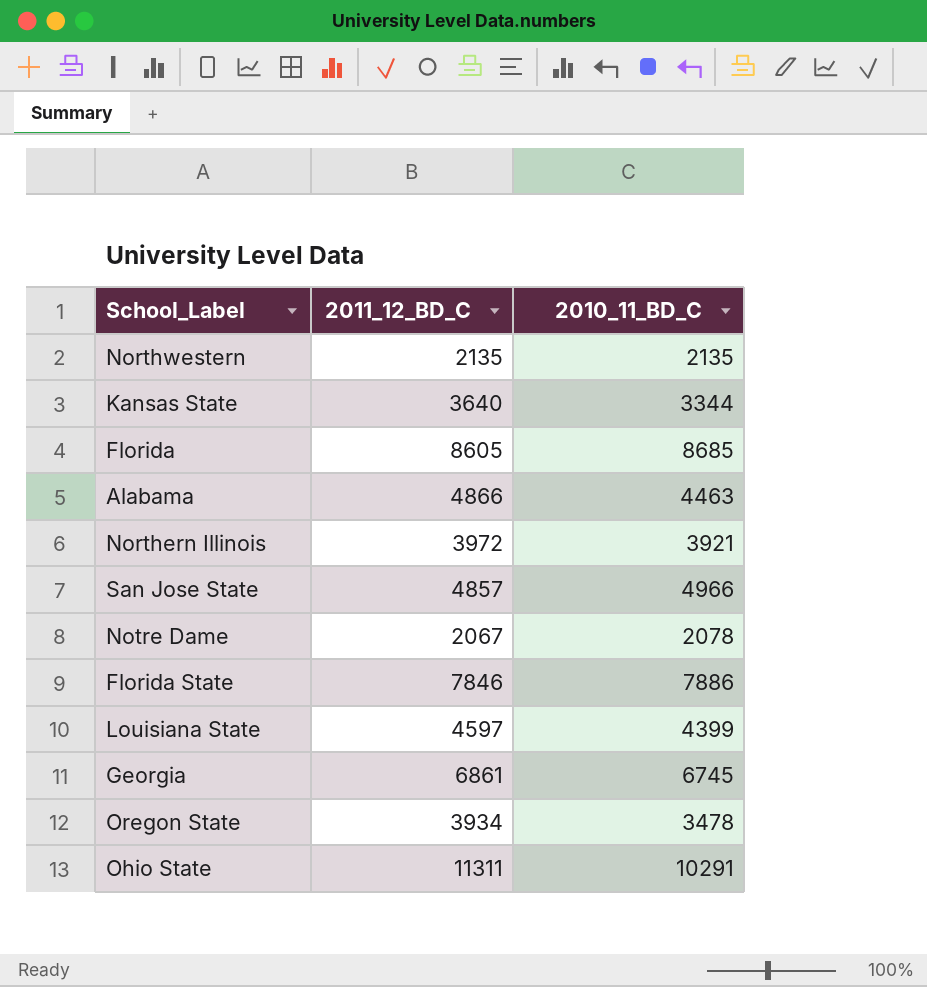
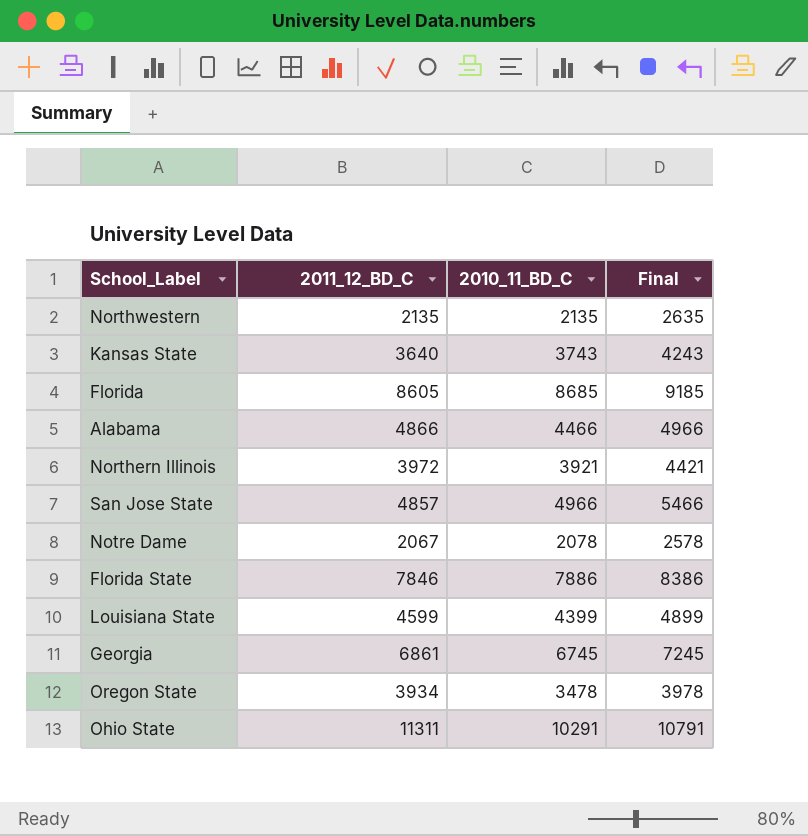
column Final | formula: none -> [2010_11_BD_C] + 500
Kansas State | 2010_11_BD_C: 3344 -> 3743
Alabama | 2010_11_BD_C: 4463 -> 4466
Louisiana State | 2011_12_BD_C: 4597 -> 4599

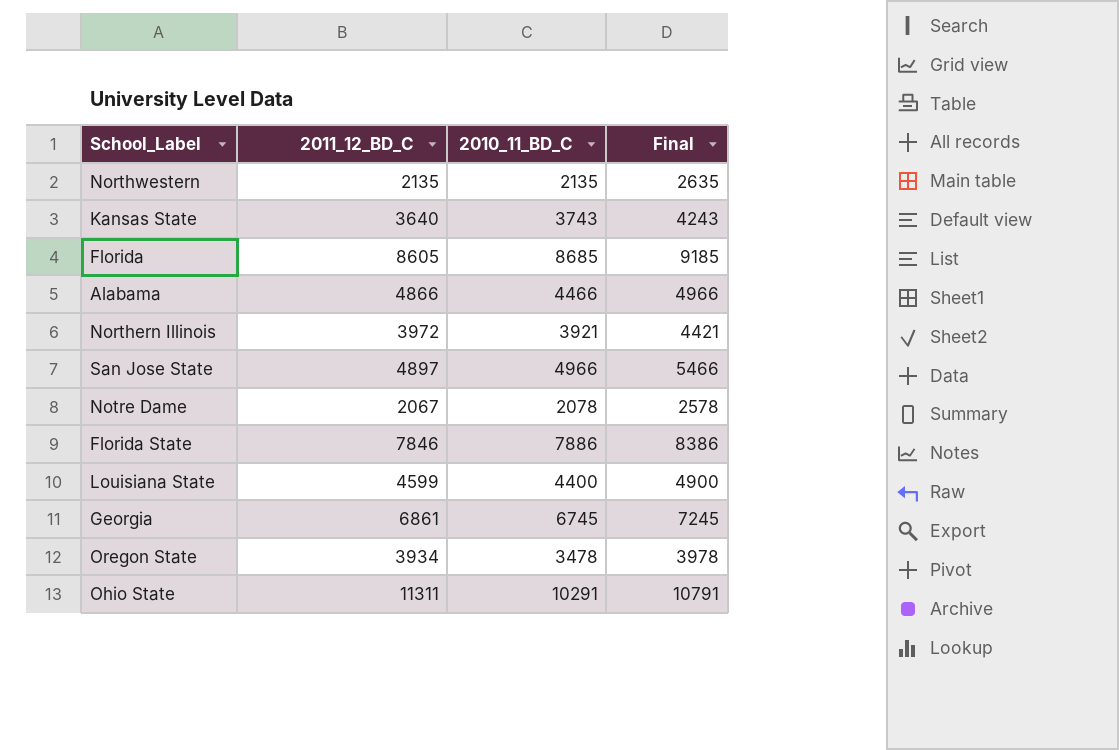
San Jose State | 2011_12_BD_C: 4857 -> 4897
Louisiana State | 2010_11_BD_C: 4399 -> 4400
Louisiana State | Final: 4899 -> 4900

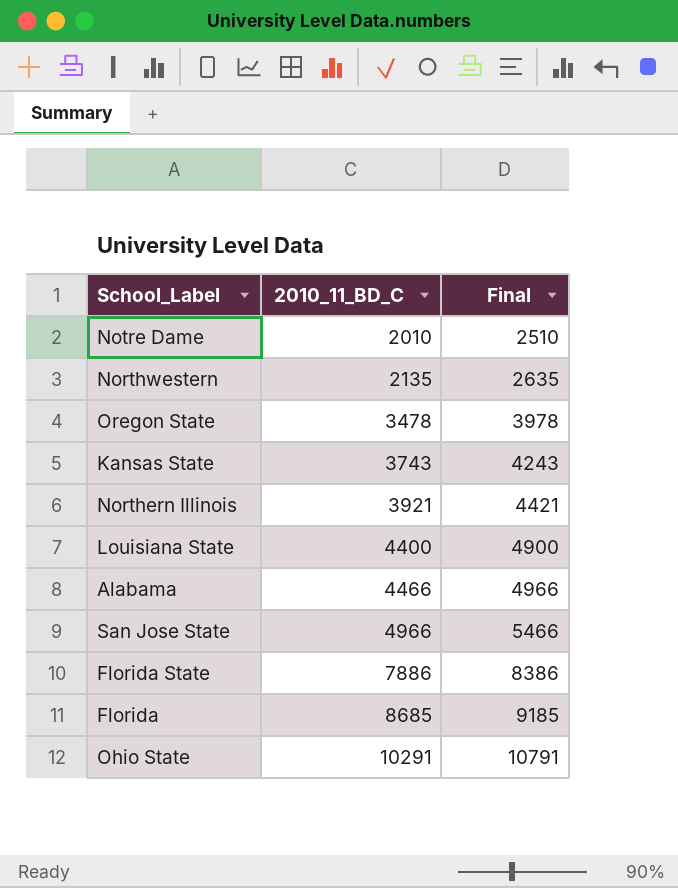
row order: none -> 2010_11_BD_C ascending
column 2011_12_BD_C | position: 2 -> none
row Georgia: 6861 | 6745 | 7245 -> none
Notre Dame | 2010_11_BD_C: 2078 -> 2010
Notre Dame | Final: 2578 -> 2510

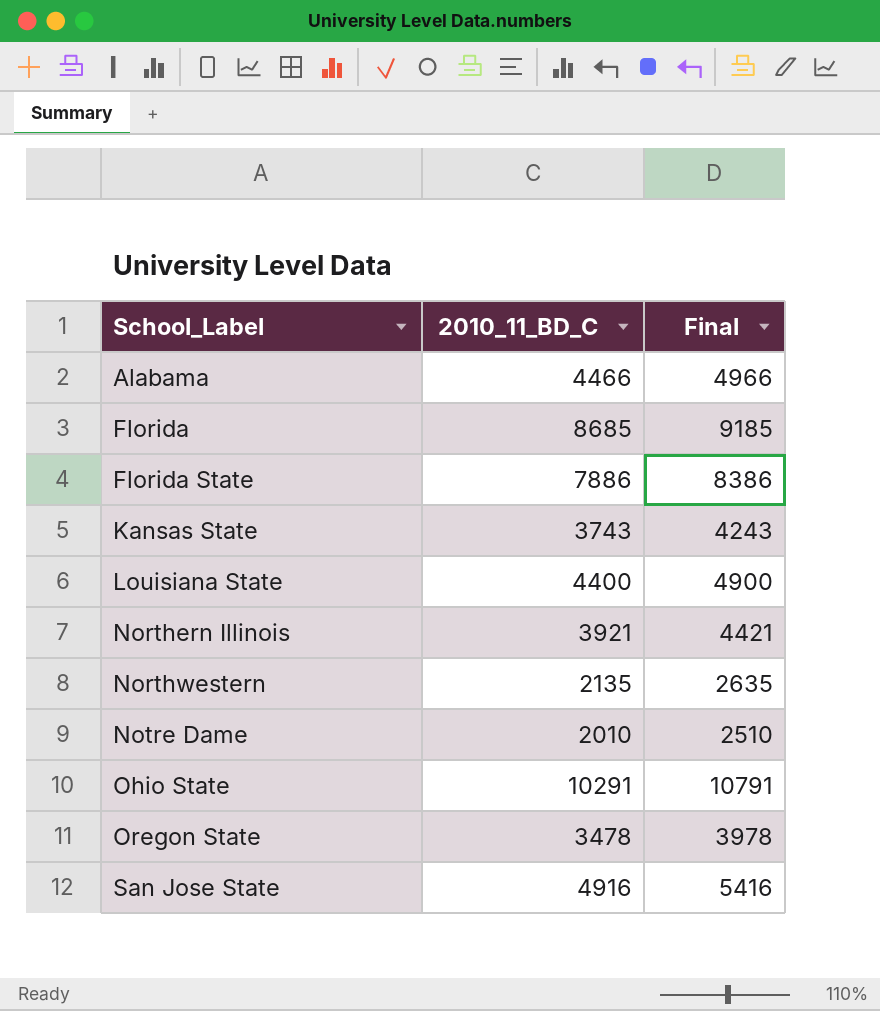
row order: 2010_11_BD_C ascending -> School_Label ascending
San Jose State | 2010_11_BD_C: 4966 -> 4916
San Jose State | Final: 5466 -> 5416

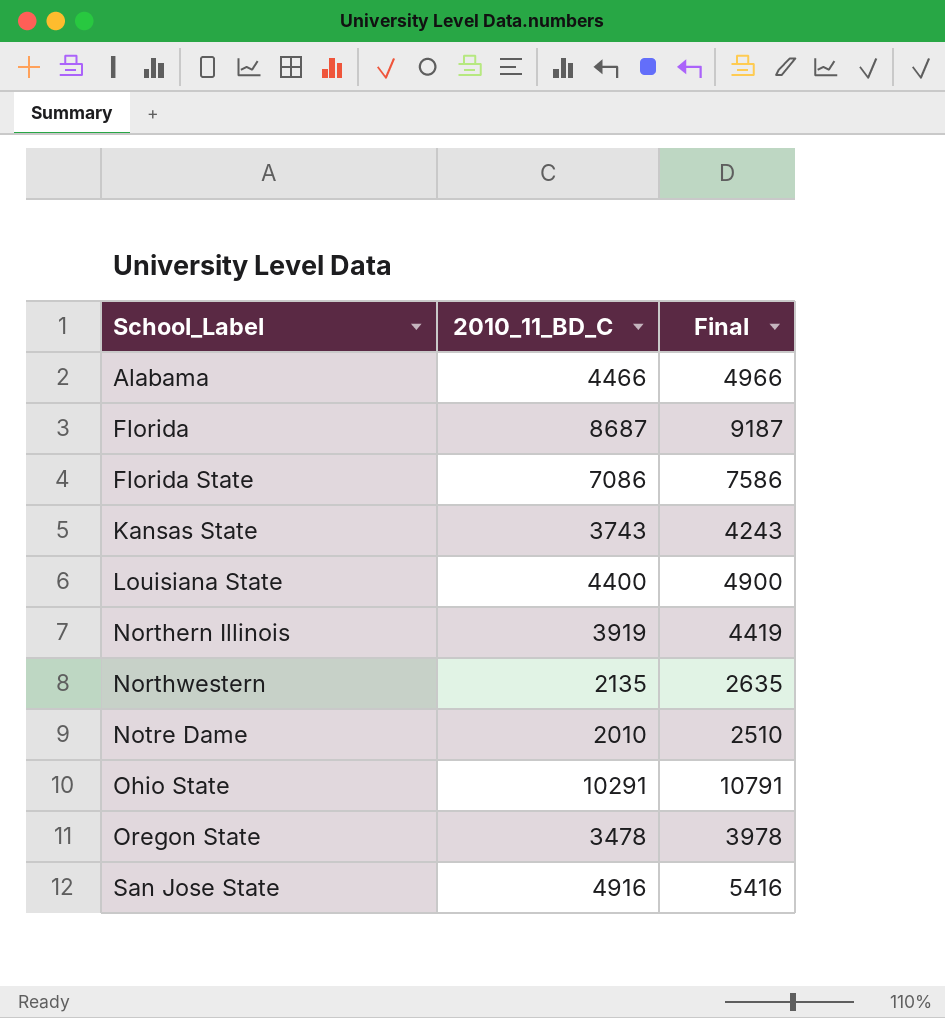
Florida | 2010_11_BD_C: 8685 -> 8687
Florida | Final: 9185 -> 9187
Florida State | 2010_11_BD_C: 7886 -> 7086
Florida State | Final: 8386 -> 7586
Northern Illinois | 2010_11_BD_C: 3921 -> 3919
Northern Illinois | Final: 4421 -> 4419

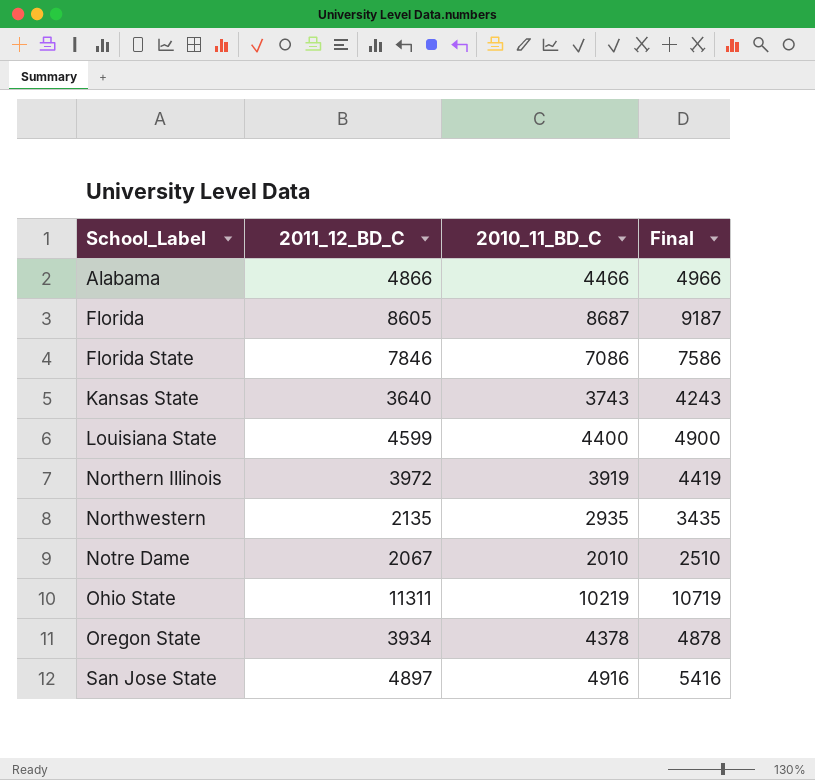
column 2011_12_BD_C | position: none -> 2
Northwestern | 2010_11_BD_C: 2135 -> 2935
Northwestern | Final: 2635 -> 3435
Ohio State | 2010_11_BD_C: 10291 -> 10219
Ohio State | Final: 10791 -> 10719
Oregon State | 2010_11_BD_C: 3478 -> 4378
Oregon State | Final: 3978 -> 4878

